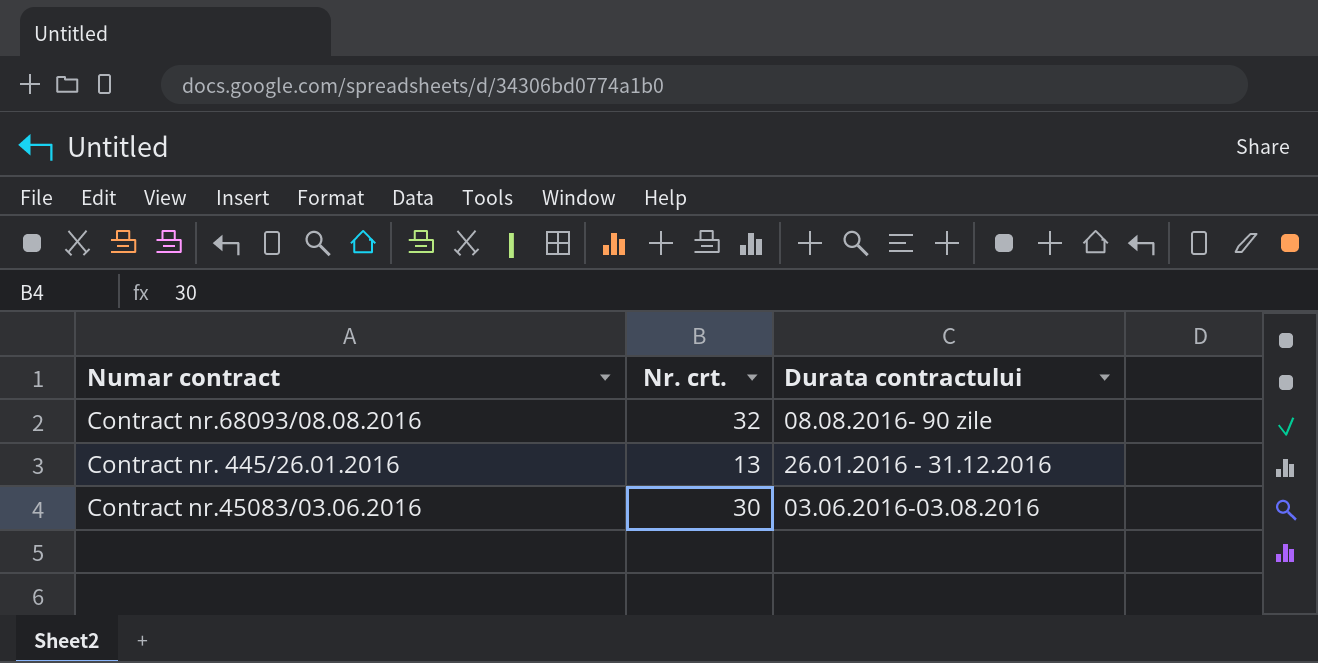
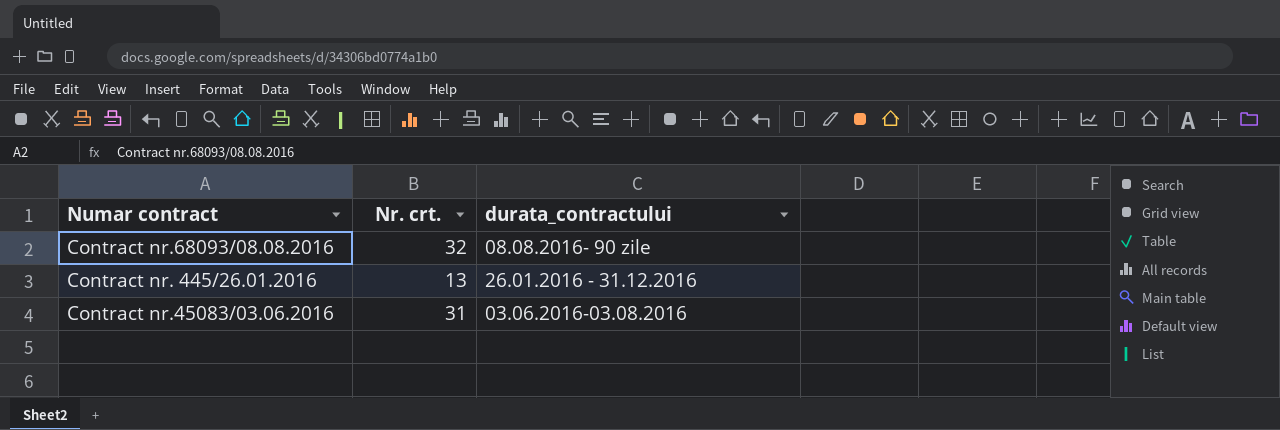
column name: Durata contractului -> durata_contractului
Contract nr.45083/03.06.2016 | Nr. crt.: 30 -> 31

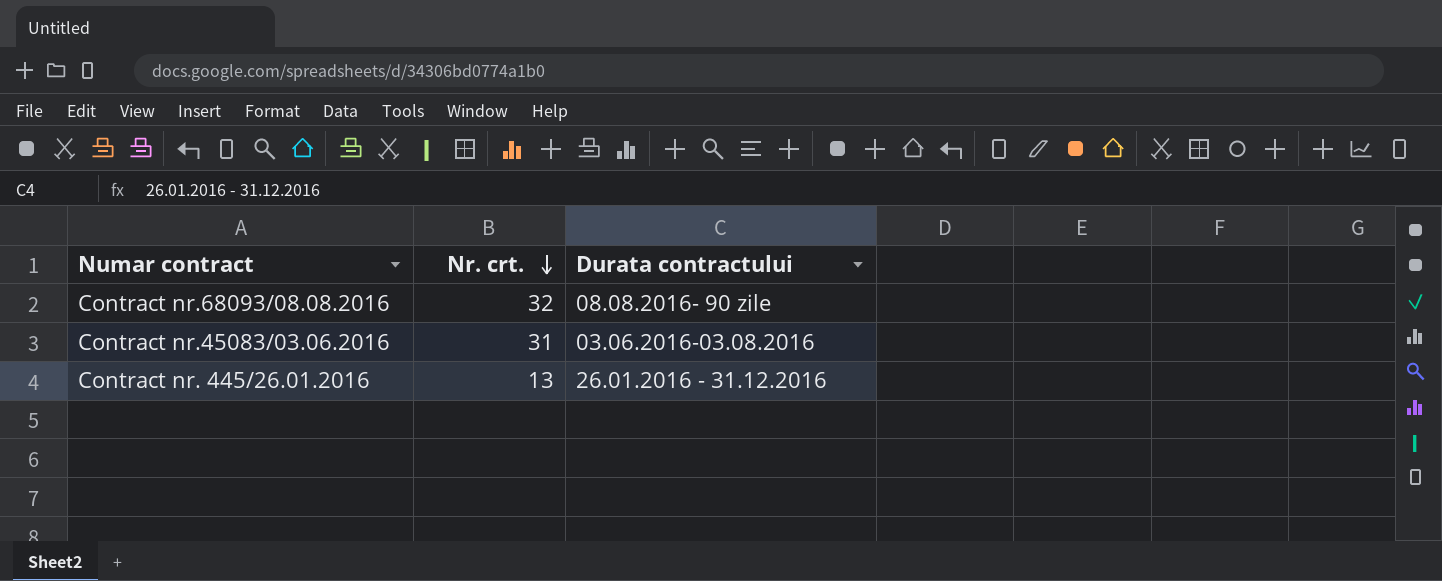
row order: none -> Nr. crt. descending
column name: durata_contractului -> Durata contractului

